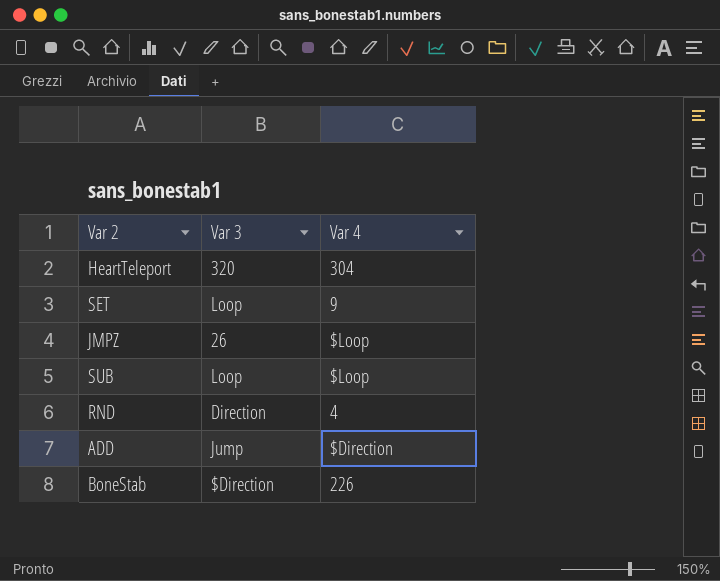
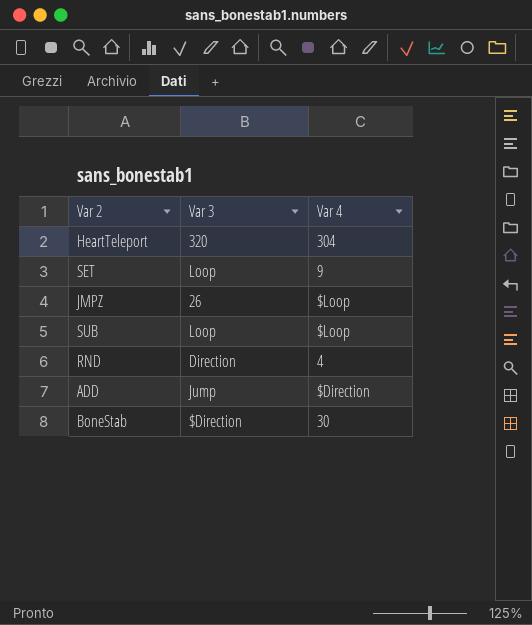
BoneStab | Var 4: 226 -> 30

